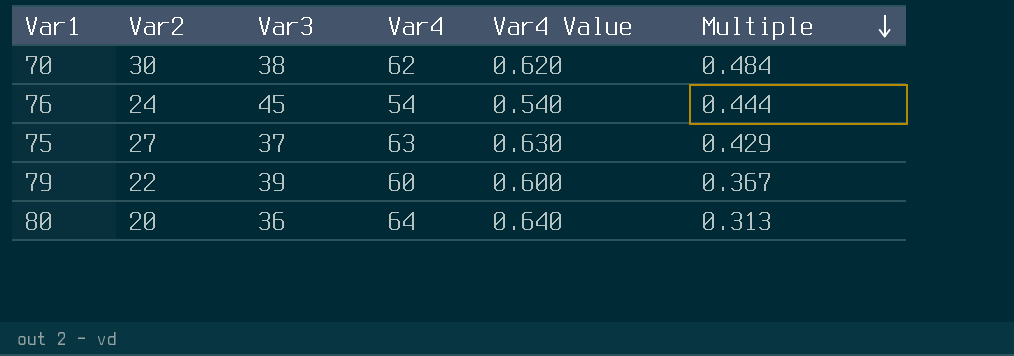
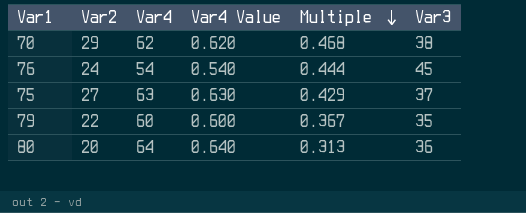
column Var3 | position: 3 -> 6
70 | Var2: 30 -> 29
70 | Multiple: 0.484 -> 0.468
79 | Var3: 39 -> 35

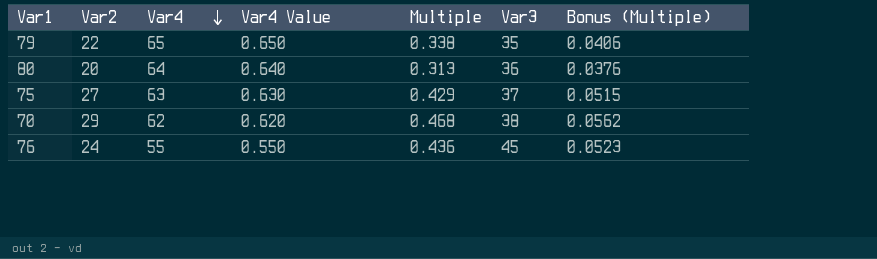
row order: Multiple descending -> Var4 descending
column Bonus (Multiple) | formula: none -> [Multiple] * 0.12
79 | Var4: 60 -> 65
79 | Var4 Value: 0.600 -> 0.650
79 | Multiple: 0.367 -> 0.338
76 | Var4: 54 -> 55
76 | Var4 Value: 0.540 -> 0.550
76 | Multiple: 0.444 -> 0.436

